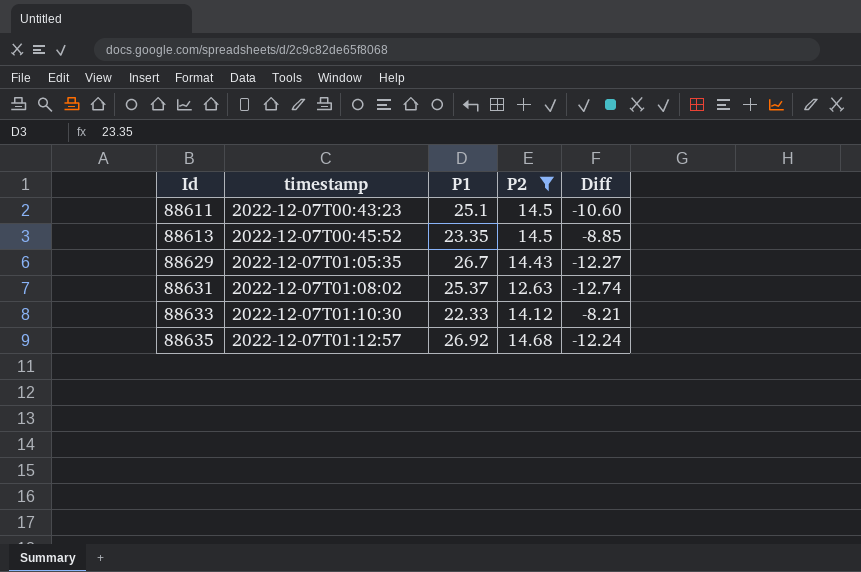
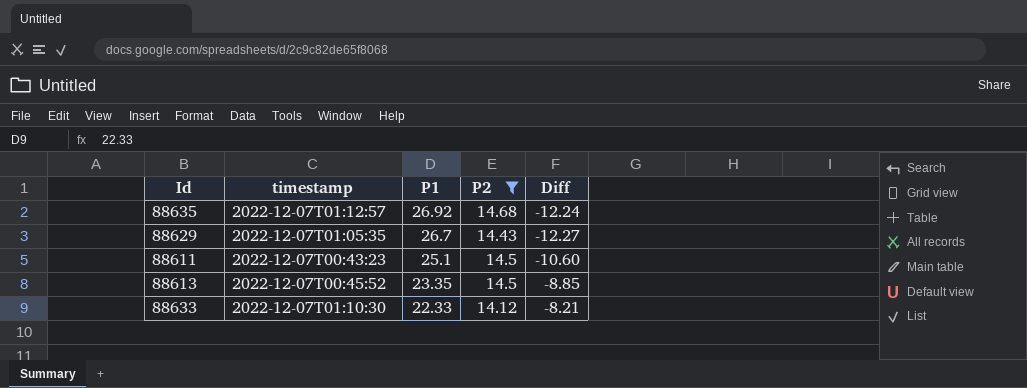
row order: Id ascending -> P1 descending
row 88631: 2022-12-07T01:08:02 | 25.37 | 12.63 | -12.74 -> none

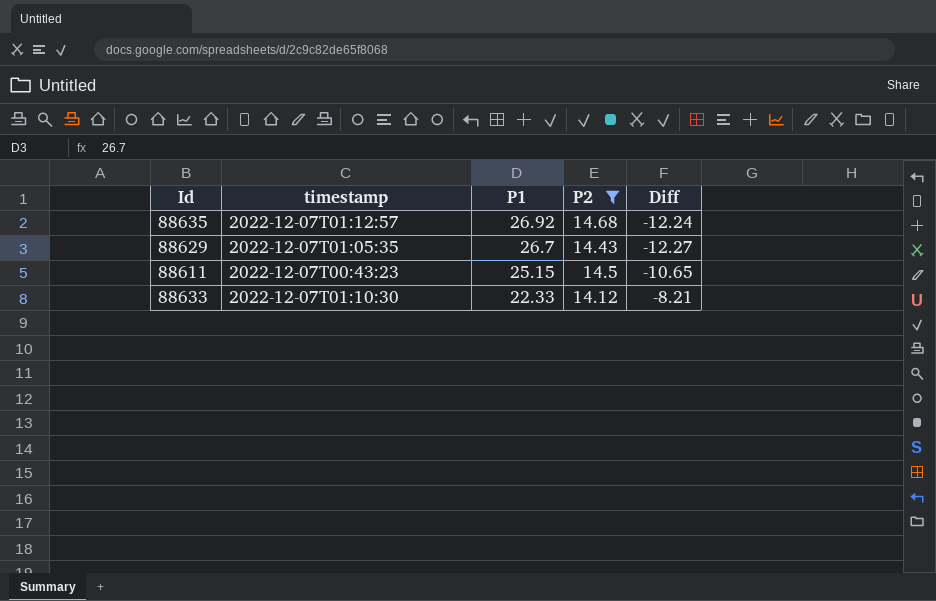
row 88613: 2022-12-07T00:45:52 | 23.35 | 14.5 | -8.85 -> none
88611 | P1: 25.1 -> 25.15
88611 | Diff: -10.60 -> -10.65

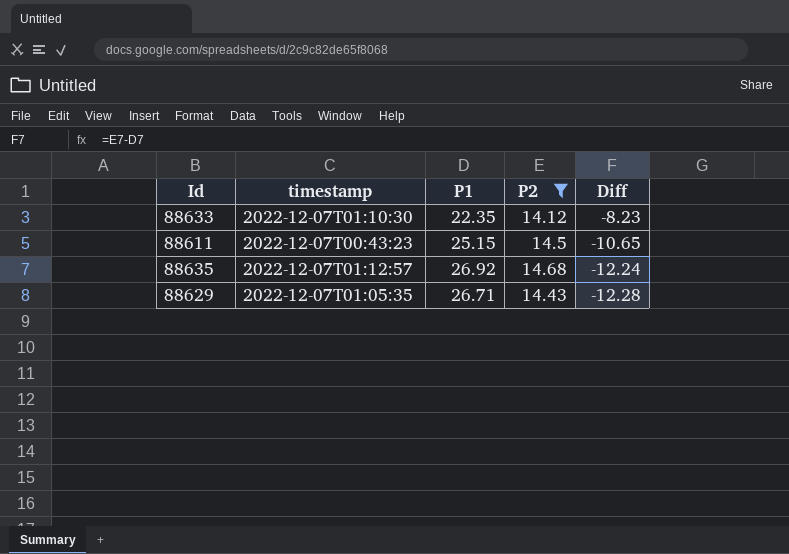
row order: P1 descending -> Diff descending
88633 | P1: 22.33 -> 22.35
88633 | Diff: -8.21 -> -8.23
88629 | P1: 26.7 -> 26.71
88629 | Diff: -12.27 -> -12.28

